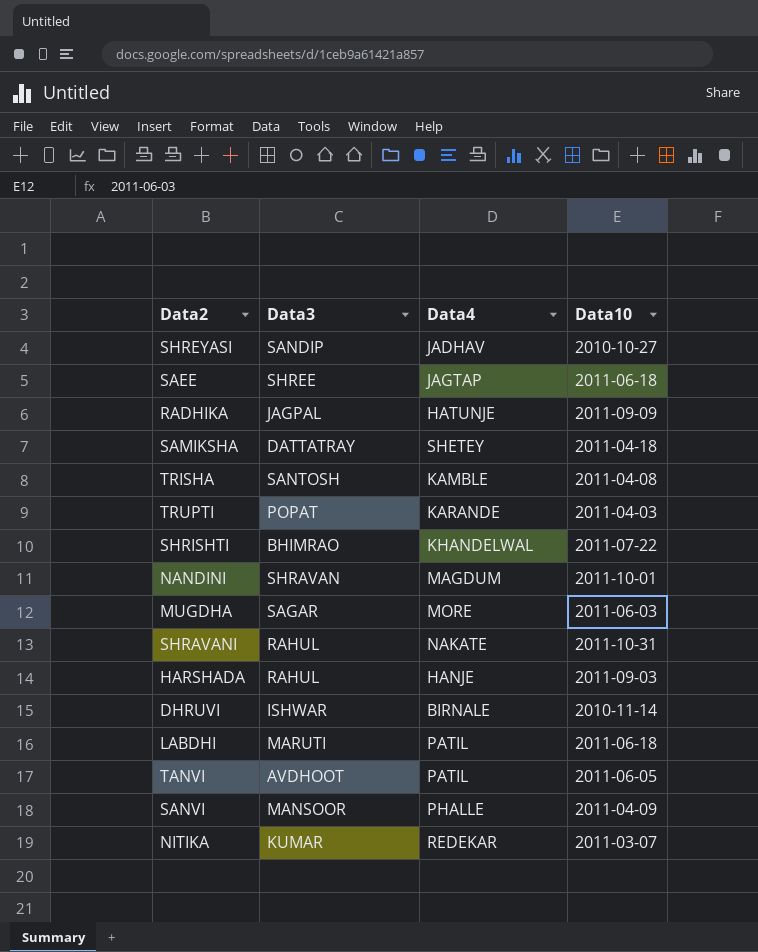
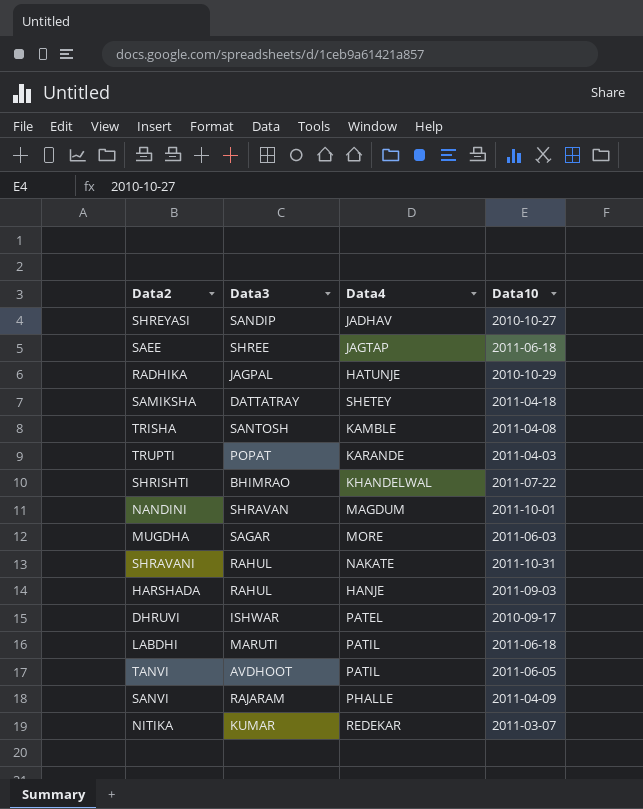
RADHIKA | Data10: 2011-09-09 -> 2010-10-29
DHRUVI | Data4: BIRNALE -> PATEL
DHRUVI | Data10: 2010-11-14 -> 2010-09-17
SANVI | Data3: MANSOOR -> RAJARAM

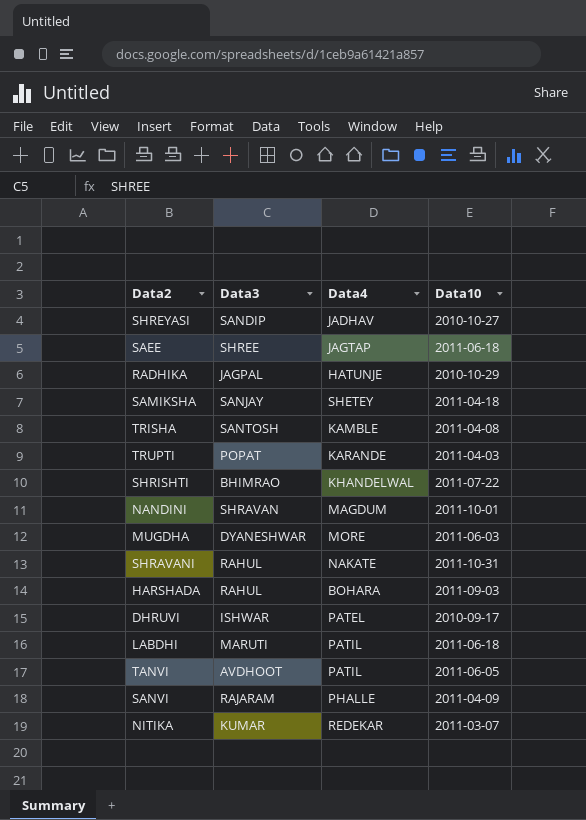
SAMIKSHA | Data3: DATTATRAY -> SANJAY
MUGDHA | Data3: SAGAR -> DYANESHWAR
HARSHADA | Data4: HANJE -> BOHARA

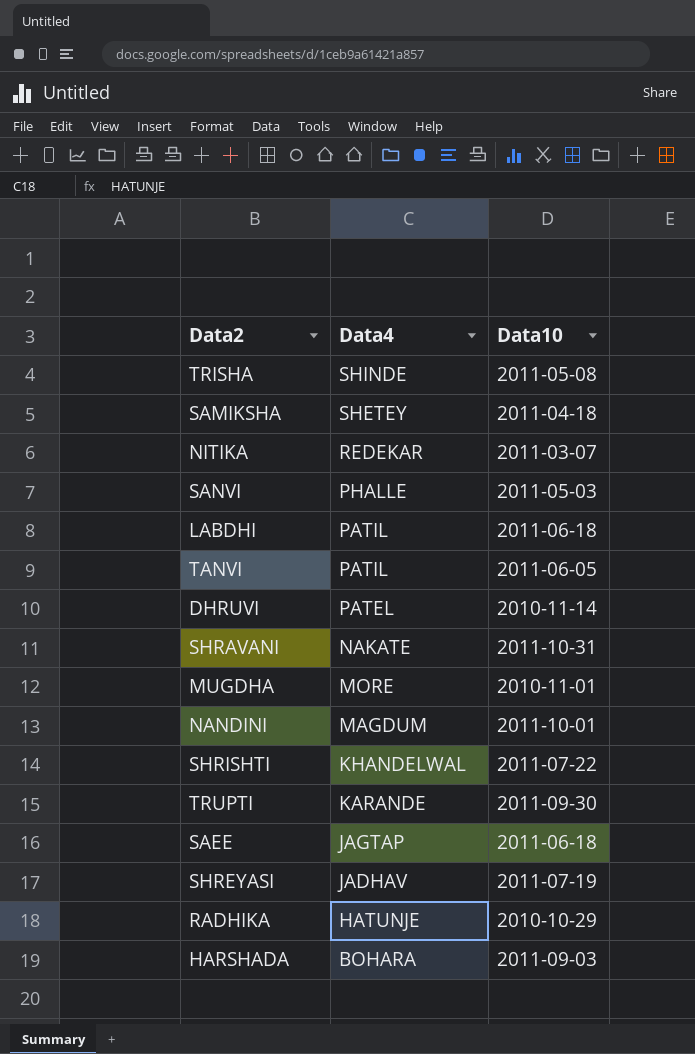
row order: none -> Data4 descending
column Data3 | position: 2 -> none
TRISHA | Data4: KAMBLE -> SHINDE
TRISHA | Data10: 2011-04-08 -> 2011-05-08
SANVI | Data10: 2011-04-09 -> 2011-05-03
DHRUVI | Data10: 2010-09-17 -> 2010-11-14
MUGDHA | Data10: 2011-06-03 -> 2010-11-01
TRUPTI | Data10: 2011-04-03 -> 2011-09-30
SHREYASI | Data10: 2010-10-27 -> 2011-07-19

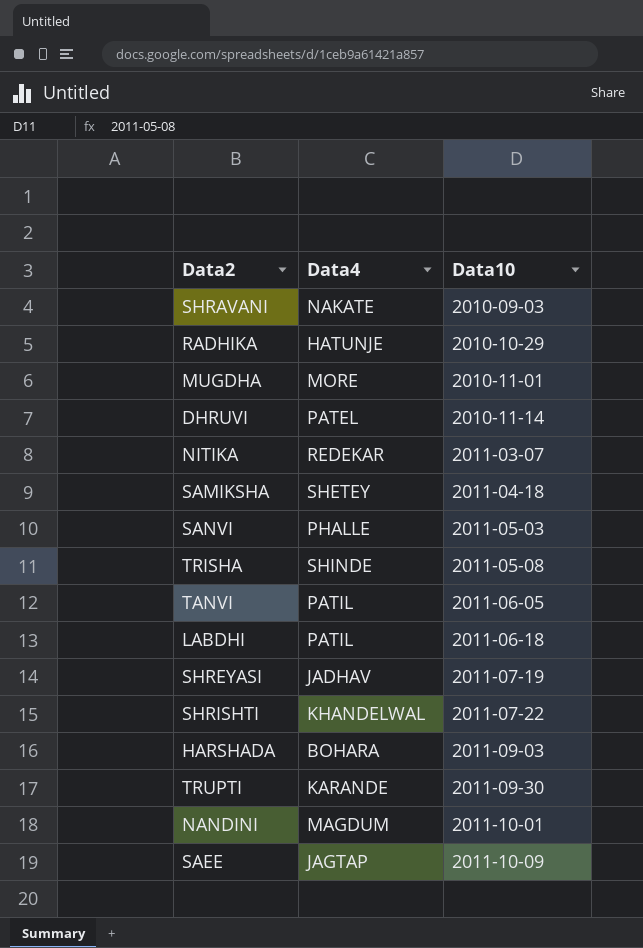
row order: Data4 descending -> Data10 ascending
SHRAVANI | Data10: 2011-10-31 -> 2010-09-03
SAEE | Data10: 2011-06-18 -> 2011-10-09

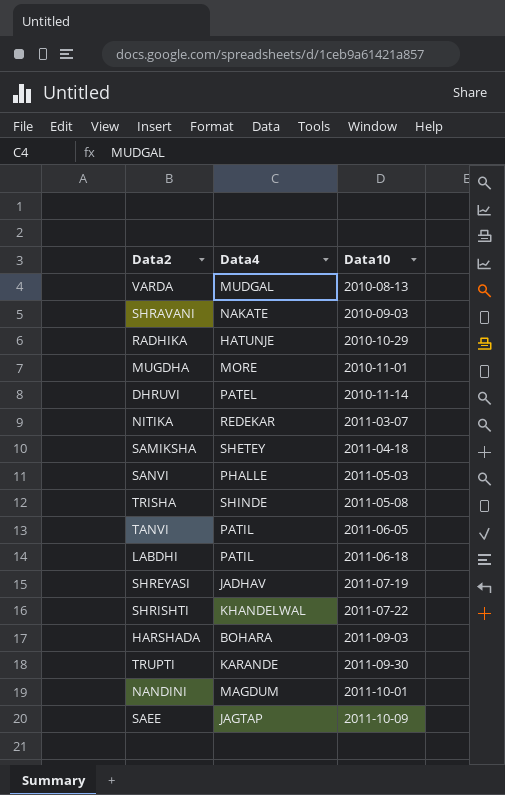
row VARDA: none -> MUDGAL | 2010-08-13

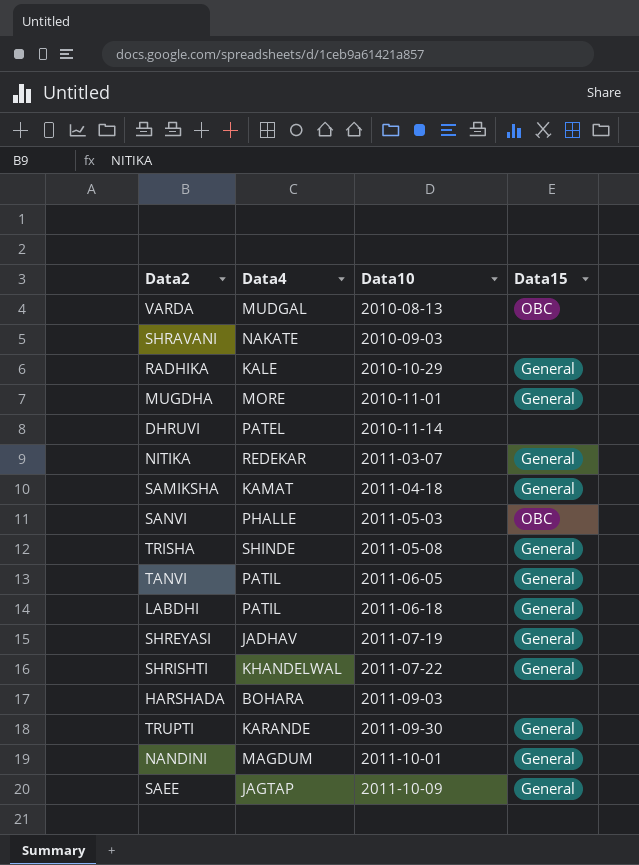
column Data15 | position: none -> 4
RADHIKA | Data4: HATUNJE -> KALE
SAMIKSHA | Data4: SHETEY -> KAMAT

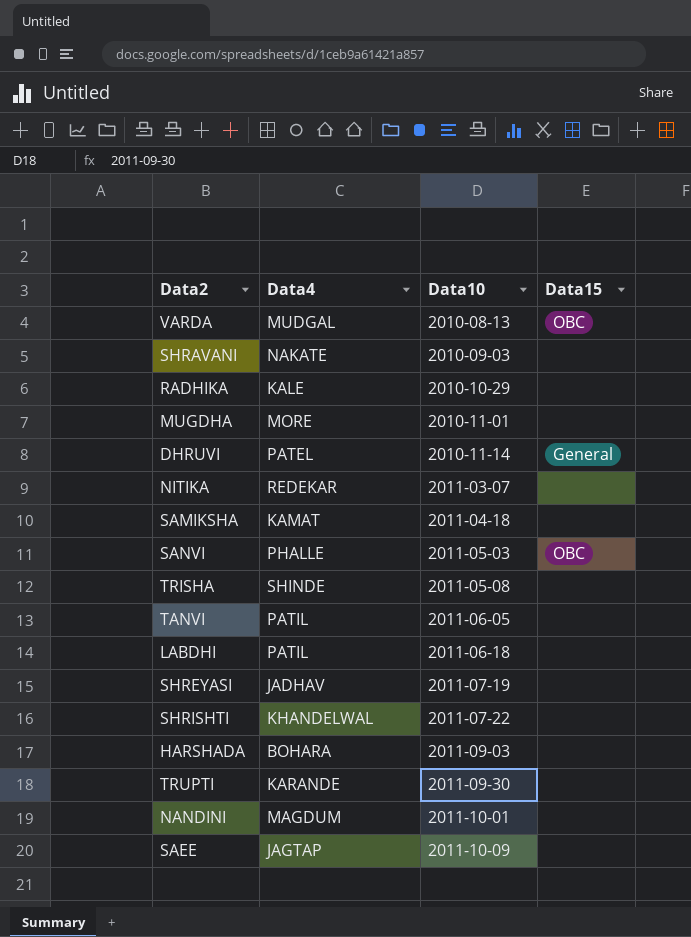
RADHIKA | Data15: General -> none
MUGDHA | Data15: General -> none
DHRUVI | Data15: none -> General
NITIKA | Data15: General -> none
SAMIKSHA | Data15: General -> none
TRISHA | Data15: General -> none
TANVI | Data15: General -> none
LABDHI | Data15: General -> none
SHREYASI | Data15: General -> none
SHRISHTI | Data15: General -> none
TRUPTI | Data15: General -> none
NANDINI | Data15: General -> none
SAEE | Data15: General -> none

